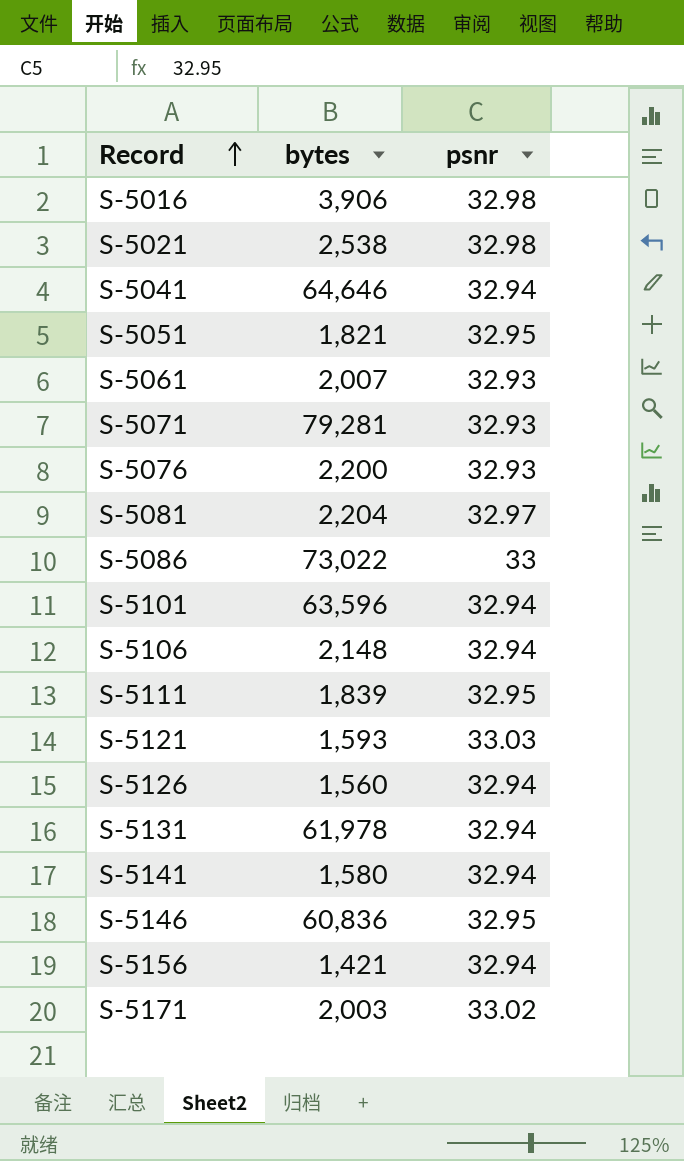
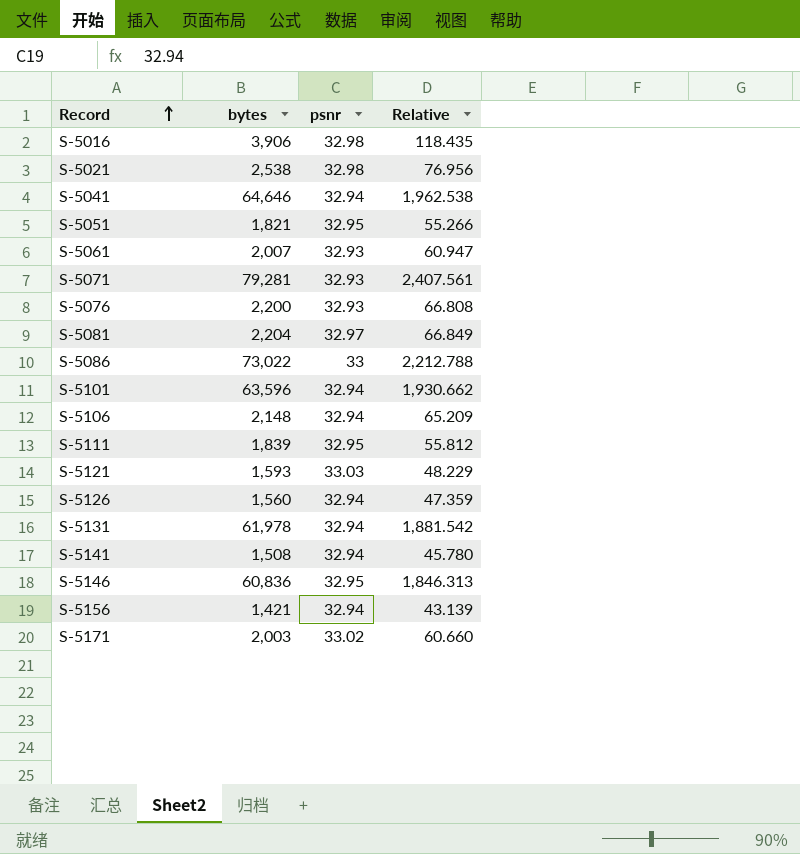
column Relative | formula: none -> [bytes] / [psnr]
S-5141 | bytes: 1,580 -> 1,508

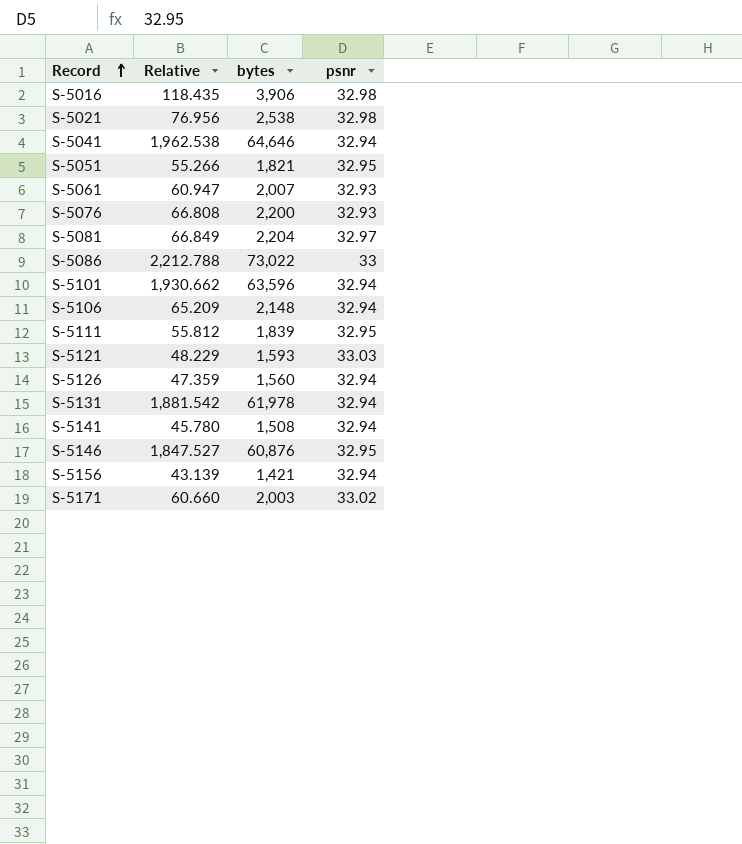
column Relative | position: 4 -> 2
row S-5071: 79,281 | 32.93 | 2,407.561 -> none
S-5146 | Relative: 1,846.313 -> 1,847.527
S-5146 | bytes: 60,836 -> 60,876

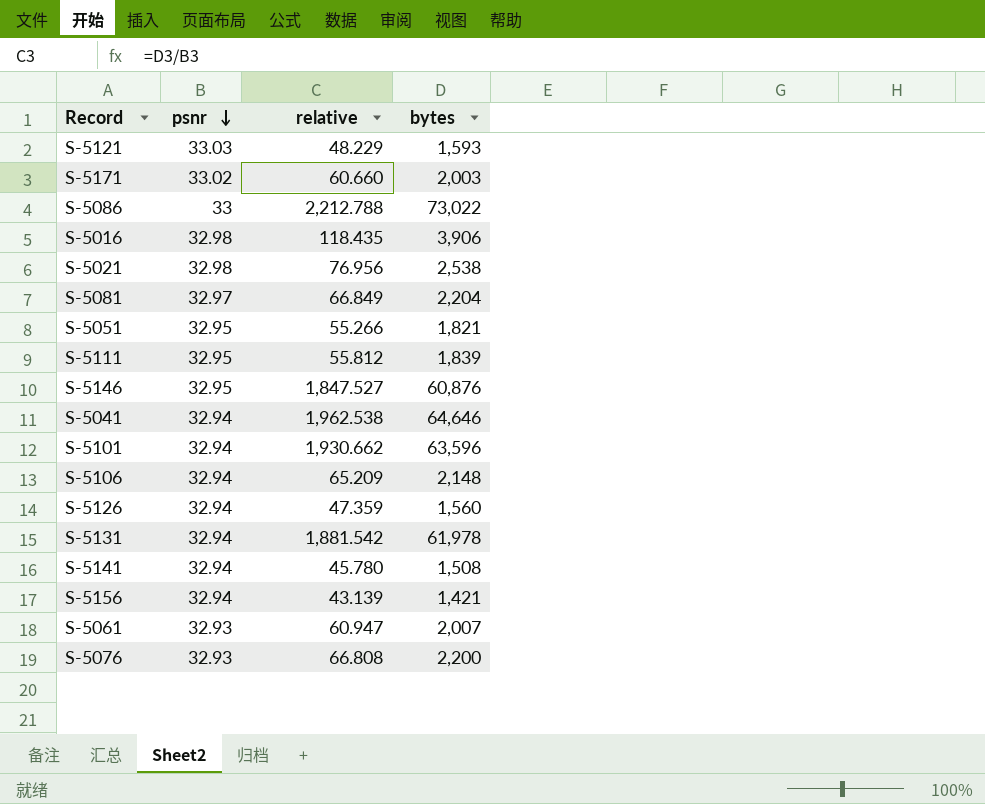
row order: Record ascending -> psnr descending
column psnr | position: 4 -> 2
column name: Relative -> relative

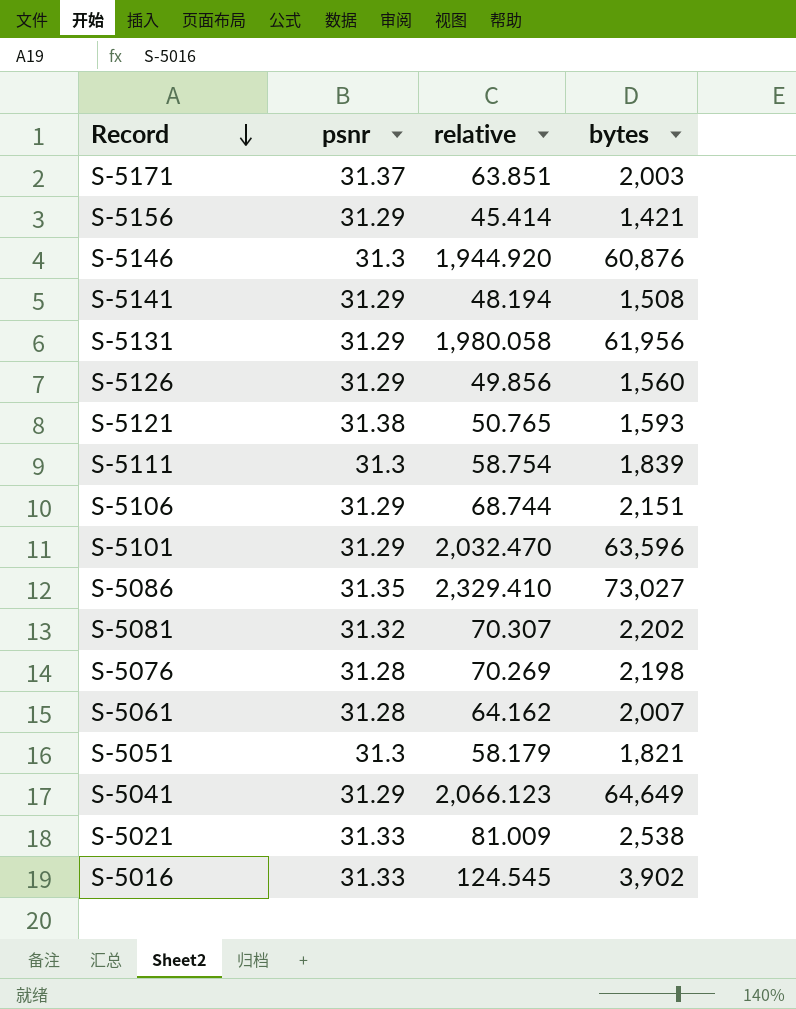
row order: psnr descending -> Record descending
S-5171 | psnr: 33.02 -> 31.37
S-5171 | relative: 60.660 -> 63.851
S-5156 | psnr: 32.94 -> 31.29
S-5156 | relative: 43.139 -> 45.414
S-5146 | psnr: 32.95 -> 31.3
S-5146 | relative: 1,847.527 -> 1,944.920
S-5141 | psnr: 32.94 -> 31.29
S-5141 | relative: 45.780 -> 48.194
S-5131 | psnr: 32.94 -> 31.29
S-5131 | relative: 1,881.542 -> 1,980.058
S-5131 | bytes: 61,978 -> 61,956
S-5126 | psnr: 32.94 -> 31.29
S-5126 | relative: 47.359 -> 49.856
S-5121 | psnr: 33.03 -> 31.38
S-5121 | relative: 48.229 -> 50.765
S-5111 | psnr: 32.95 -> 31.3
S-5111 | relative: 55.812 -> 58.754
S-5106 | psnr: 32.94 -> 31.29
S-5106 | relative: 65.209 -> 68.744
S-5106 | bytes: 2,148 -> 2,151
S-5101 | psnr: 32.94 -> 31.29
S-5101 | relative: 1,930.662 -> 2,032.470
S-5086 | psnr: 33 -> 31.35
S-5086 | relative: 2,212.788 -> 2,329.410
S-5086 | bytes: 73,022 -> 73,027
S-5081 | psnr: 32.97 -> 31.32
S-5081 | relative: 66.849 -> 70.307
S-5081 | bytes: 2,204 -> 2,202
S-5076 | psnr: 32.93 -> 31.28
S-5076 | relative: 66.808 -> 70.269
S-5076 | bytes: 2,200 -> 2,198
S-5061 | psnr: 32.93 -> 31.28
S-5061 | relative: 60.947 -> 64.162
S-5051 | psnr: 32.95 -> 31.3
S-5051 | relative: 55.266 -> 58.179
S-5041 | psnr: 32.94 -> 31.29
S-5041 | relative: 1,962.538 -> 2,066.123
S-5041 | bytes: 64,646 -> 64,649
S-5021 | psnr: 32.98 -> 31.33
S-5021 | relative: 76.956 -> 81.009
S-5016 | psnr: 32.98 -> 31.33
S-5016 | relative: 118.435 -> 124.545
S-5016 | bytes: 3,906 -> 3,902

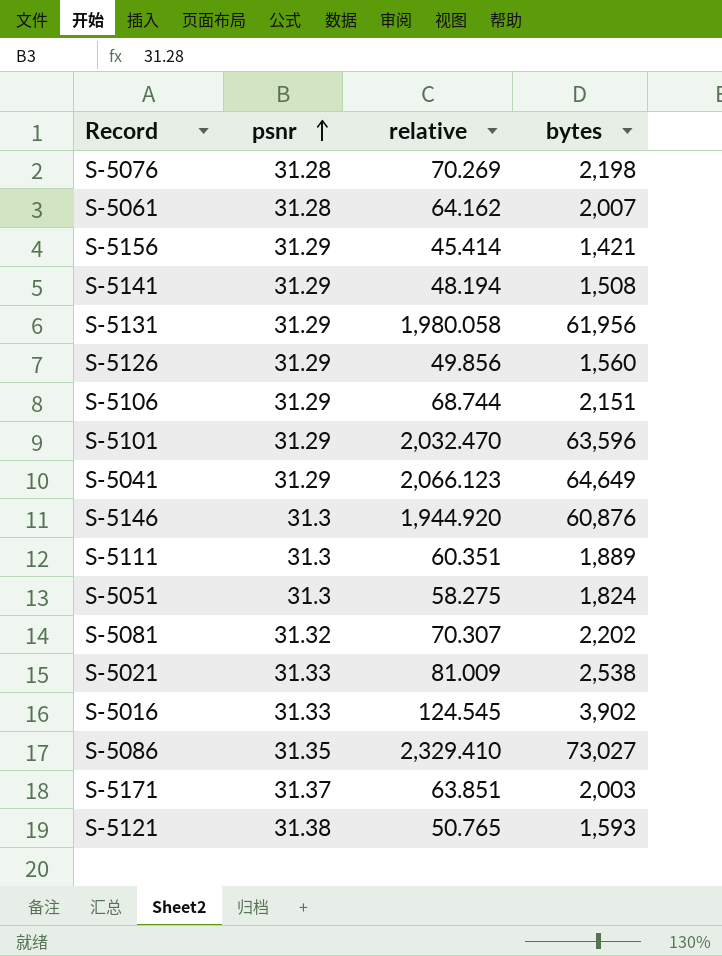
row order: Record descending -> psnr ascending
S-5111 | relative: 58.754 -> 60.351
S-5111 | bytes: 1,839 -> 1,889
S-5051 | relative: 58.179 -> 58.275
S-5051 | bytes: 1,821 -> 1,824

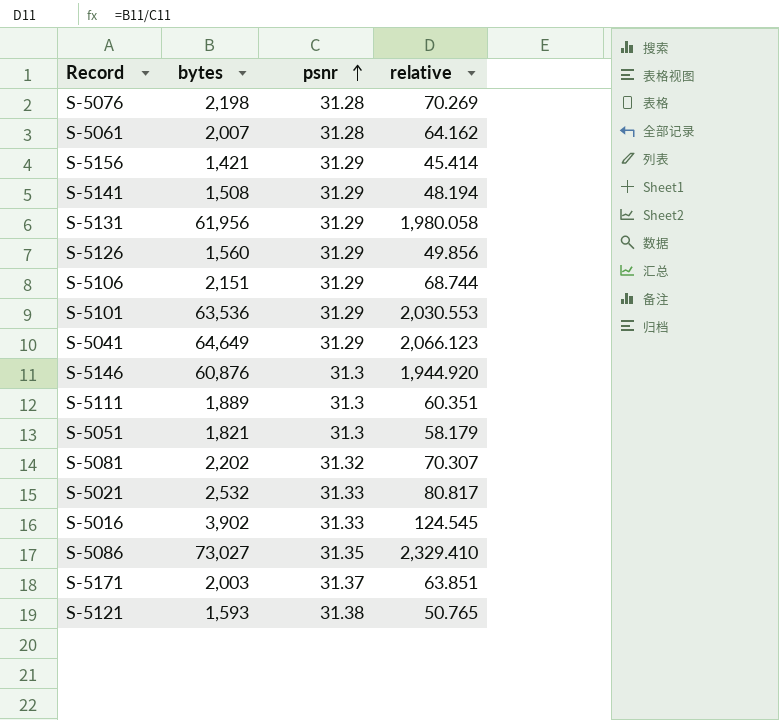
column bytes | position: 4 -> 2
S-5101 | bytes: 63,596 -> 63,536
S-5101 | relative: 2,032.470 -> 2,030.553
S-5051 | bytes: 1,824 -> 1,821
S-5051 | relative: 58.275 -> 58.179
S-5021 | bytes: 2,538 -> 2,532
S-5021 | relative: 81.009 -> 80.817

